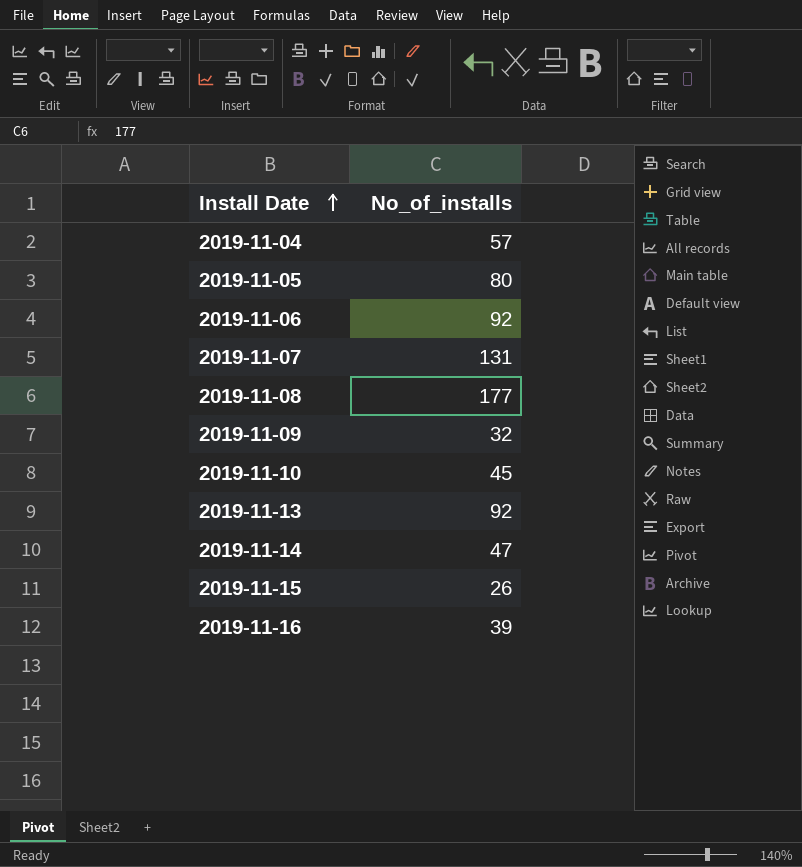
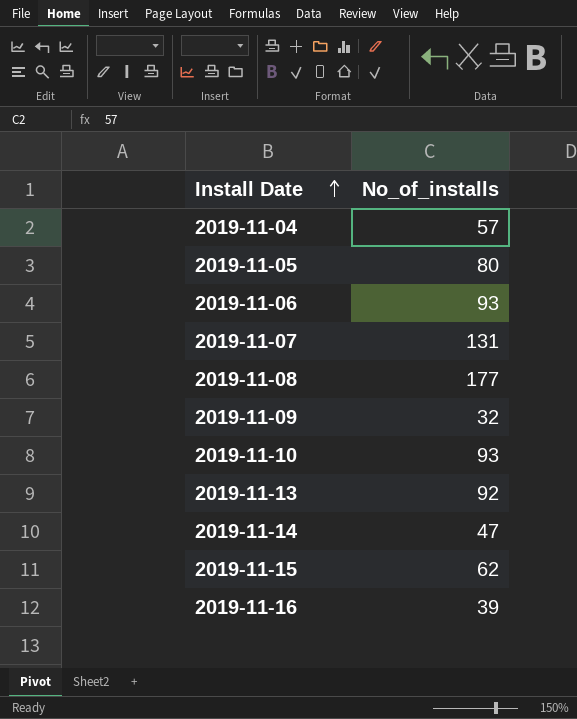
2019-11-06 | No_of_installs: 92 -> 93
2019-11-10 | No_of_installs: 45 -> 93
2019-11-15 | No_of_installs: 26 -> 62

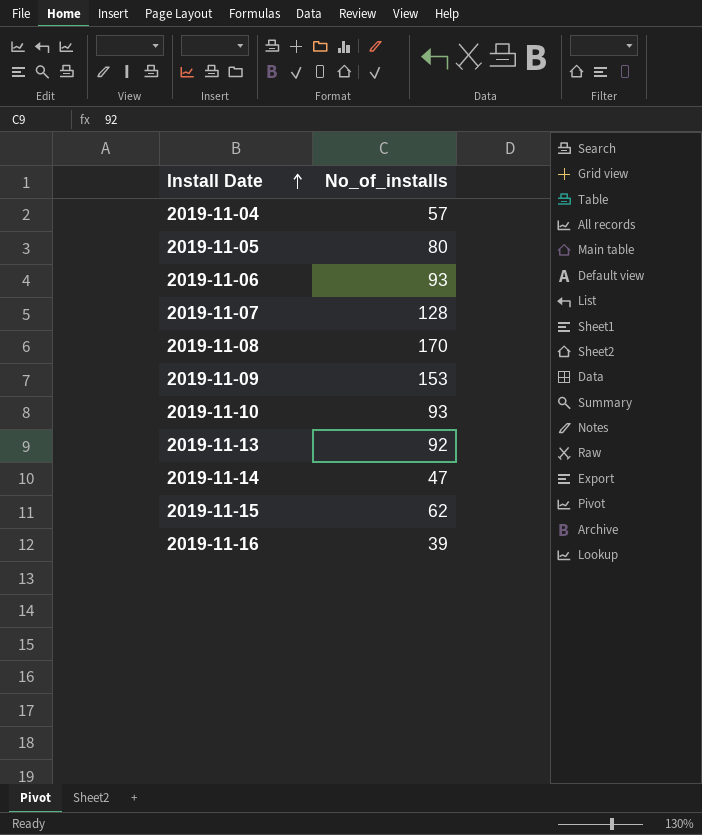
2019-11-07 | No_of_installs: 131 -> 128
2019-11-08 | No_of_installs: 177 -> 170
2019-11-09 | No_of_installs: 32 -> 153

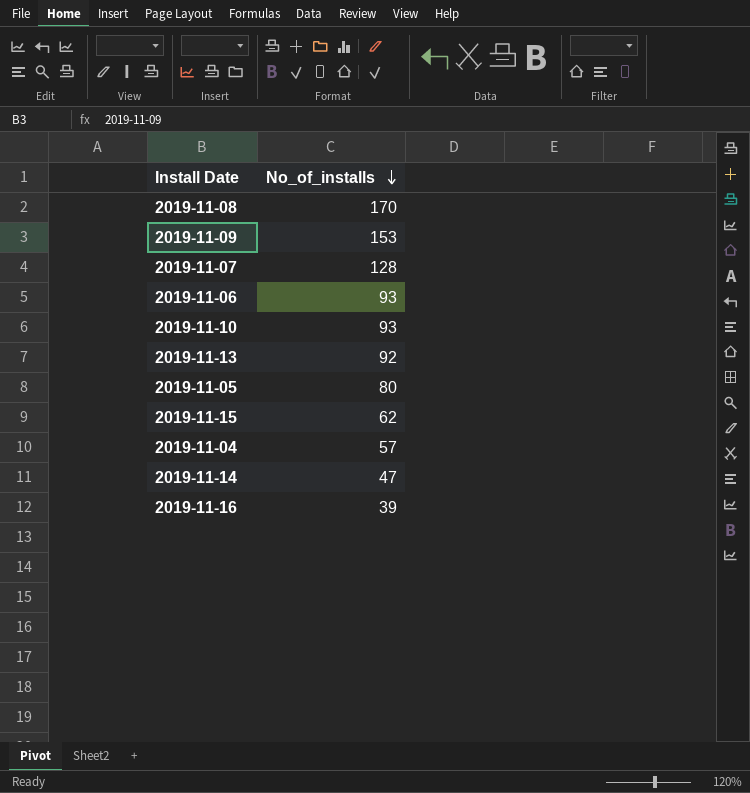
row order: Install Date ascending -> No_of_installs descending

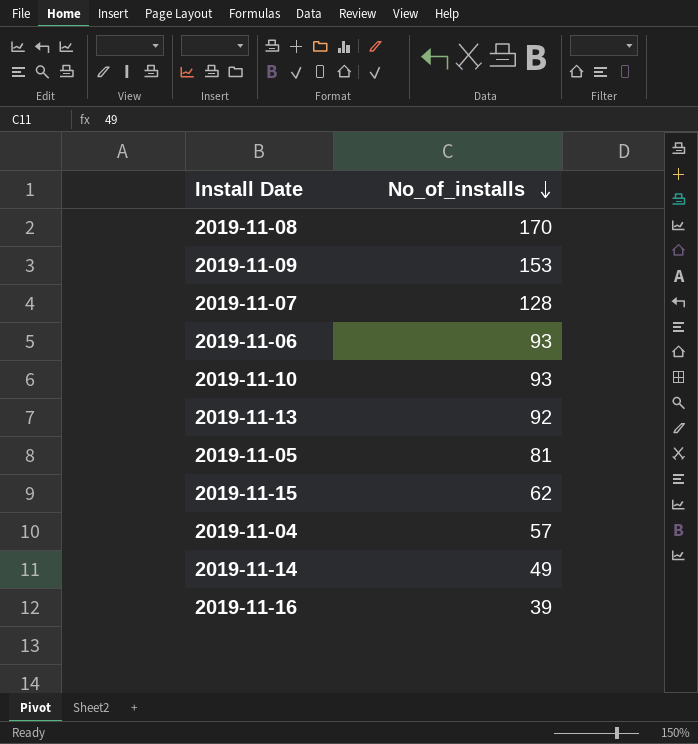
2019-11-05 | No_of_installs: 80 -> 81
2019-11-14 | No_of_installs: 47 -> 49

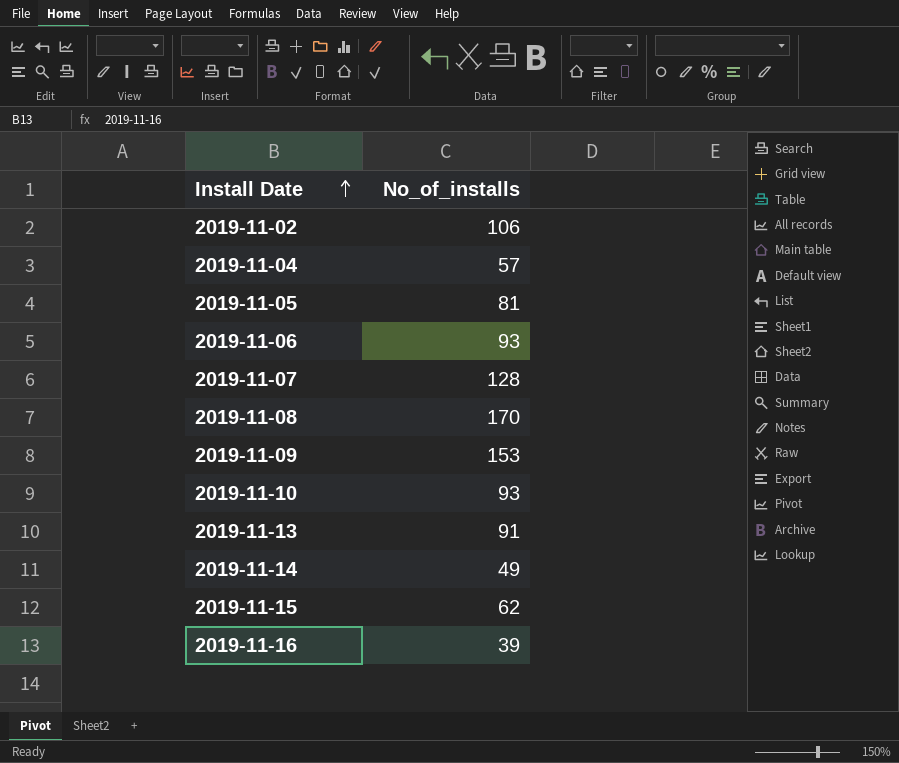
row order: No_of_installs descending -> Install Date ascending
row 2019-11-02: none -> 106
2019-11-13 | No_of_installs: 92 -> 91

